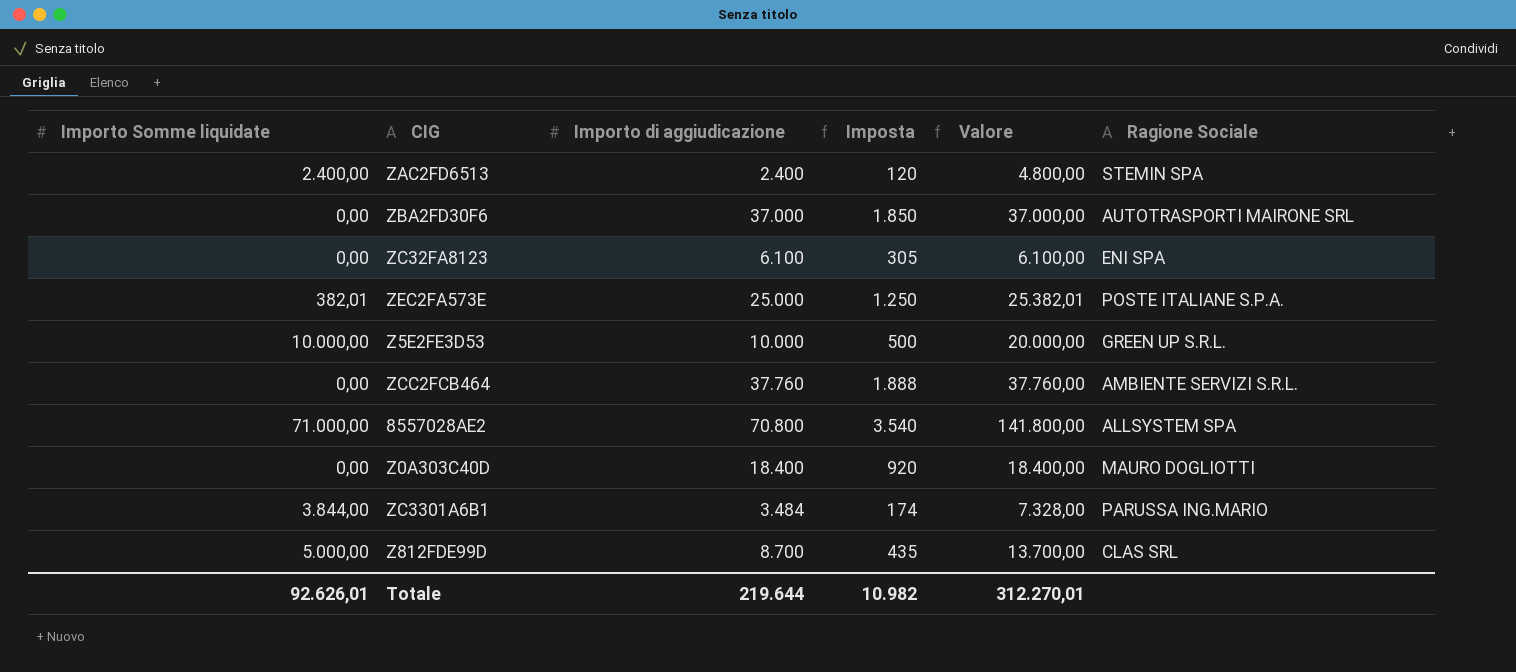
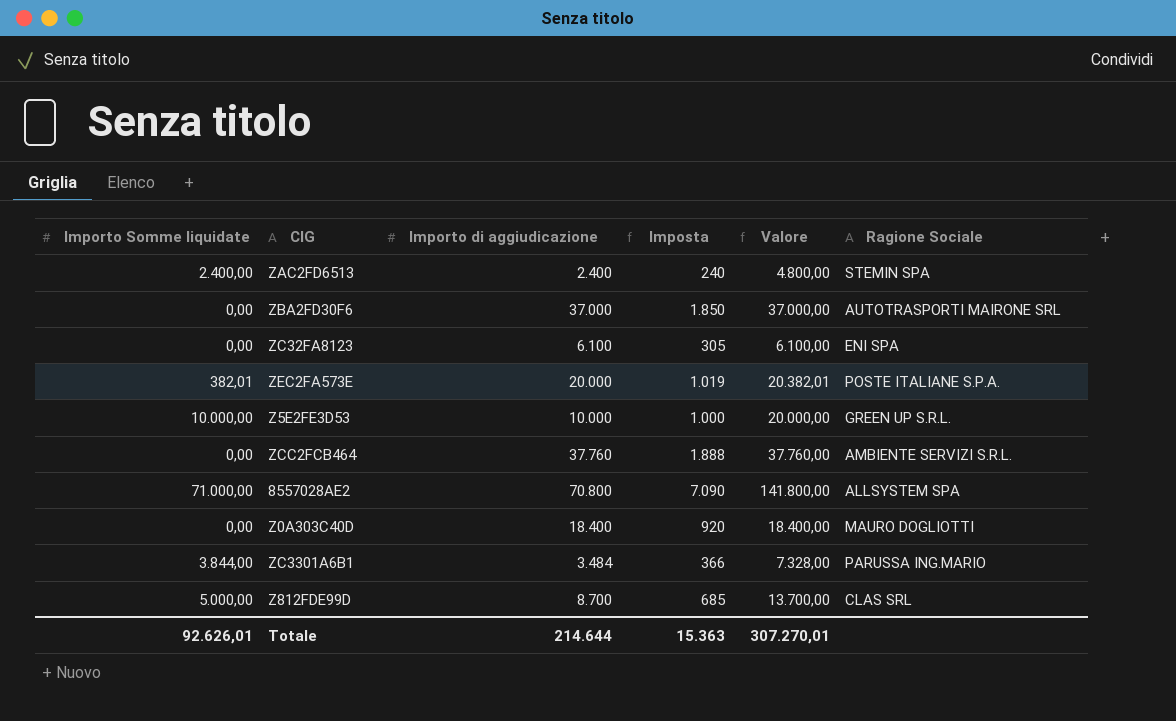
column Imposta | formula: [Importo di aggiudicazione] * 0,05 -> [Valore] * 0,05
ZEC2FA573E | Importo di aggiudicazione: 25.000 -> 20.000
ZEC2FA573E | Valore: 25.382,01 -> 20.382,01
Totale | Importo di aggiudicazione: 219.644 -> 214.644
Totale | Imposta: 10.982 -> 15.363
Totale | Valore: 312.270,01 -> 307.270,01

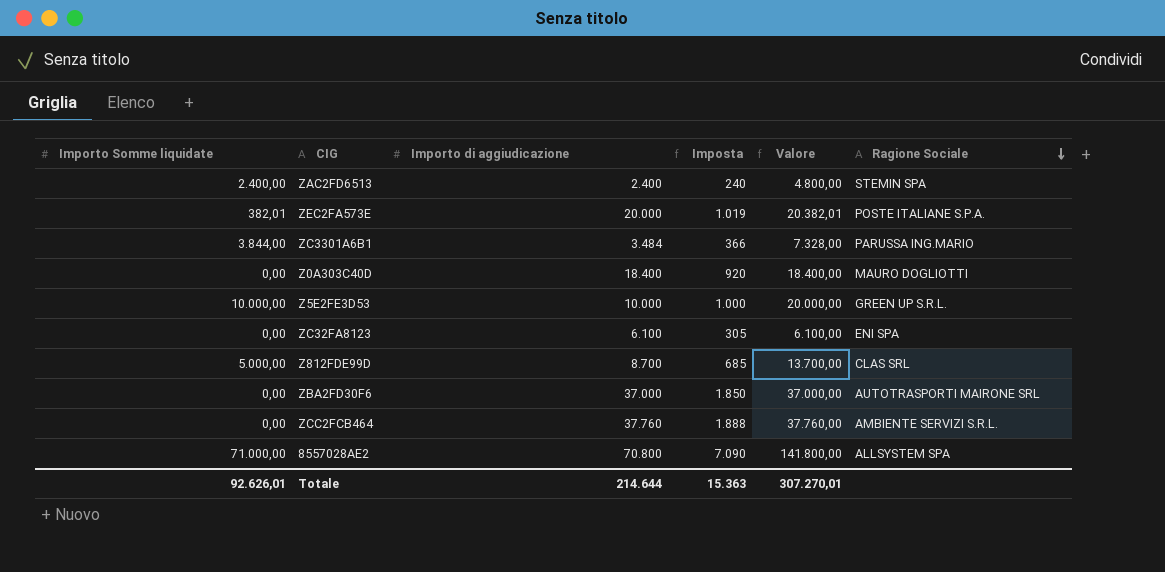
row order: none -> Ragione Sociale descending

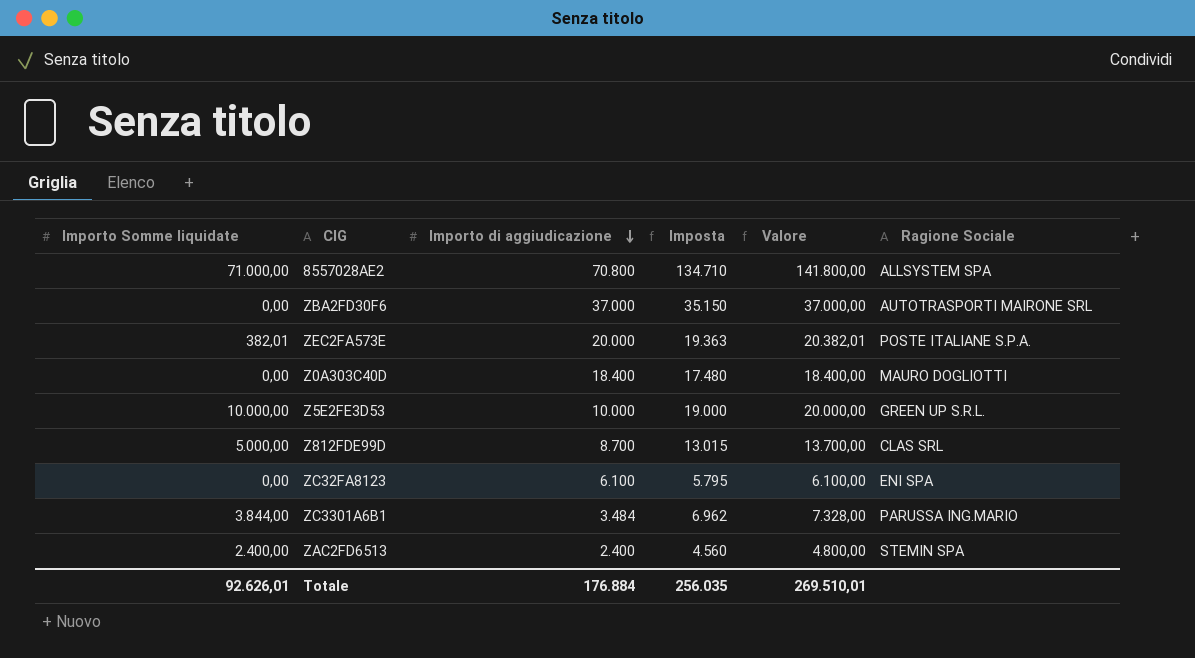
row order: Ragione Sociale descending -> Importo di aggiudicazione descending
column Imposta | formula: [Valore] * 0,05 -> [Valore] * 0,95
row ZCC2FCB464: 0,00 | 37.760 | 1.888 | 37.760,00 | AMBIENTE SERVIZI S.R.L. -> none
Totale | Importo di aggiudicazione: 214.644 -> 176.884
Totale | Imposta: 15.363 -> 256.035
Totale | Valore: 307.270,01 -> 269.510,01

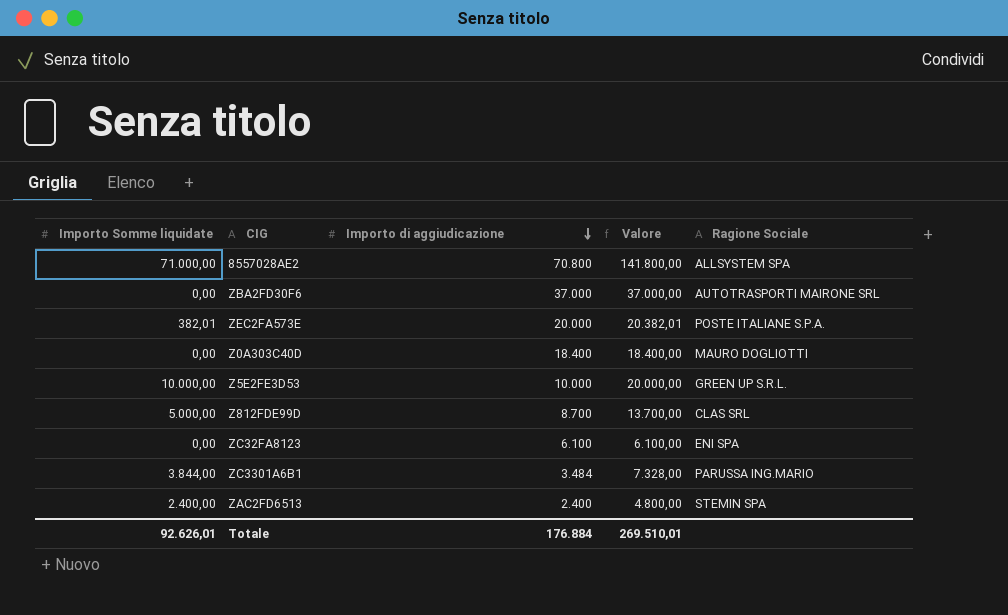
column Imposta | formula: [Valore] * 0,95 -> none

